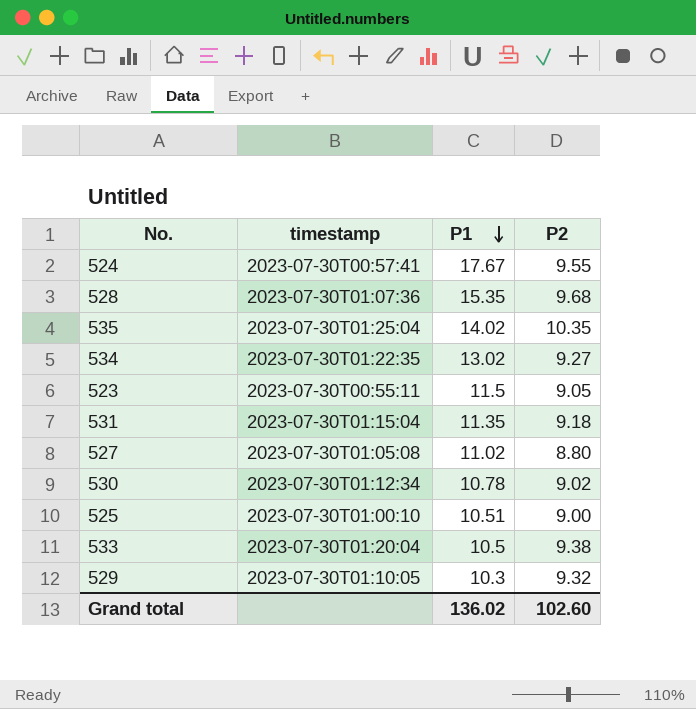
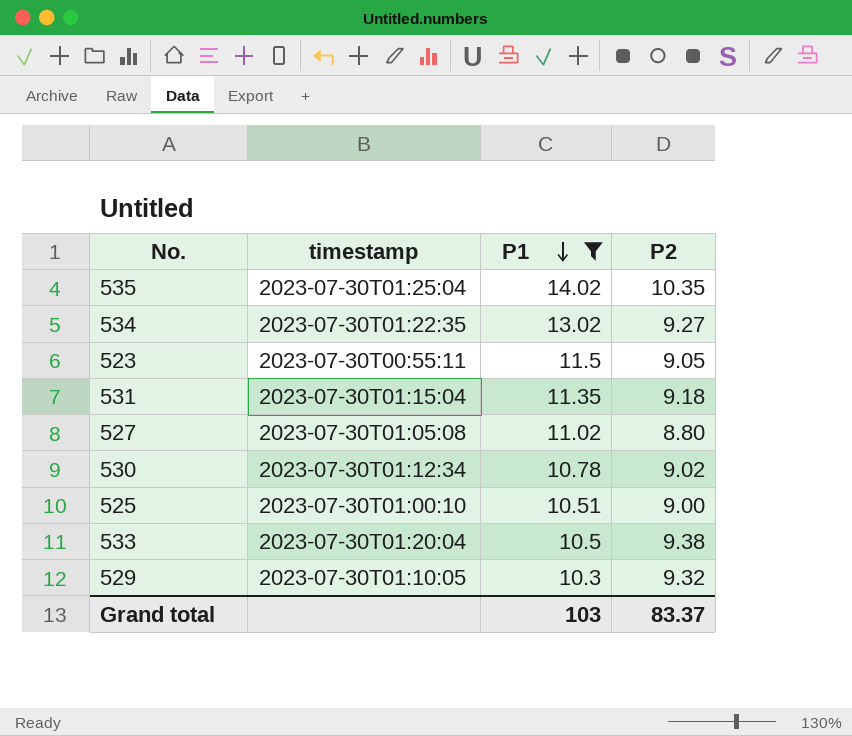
filter: none -> P1 <= 14.02
Grand total | P1: 136.02 -> 103
Grand total | P2: 102.60 -> 83.37

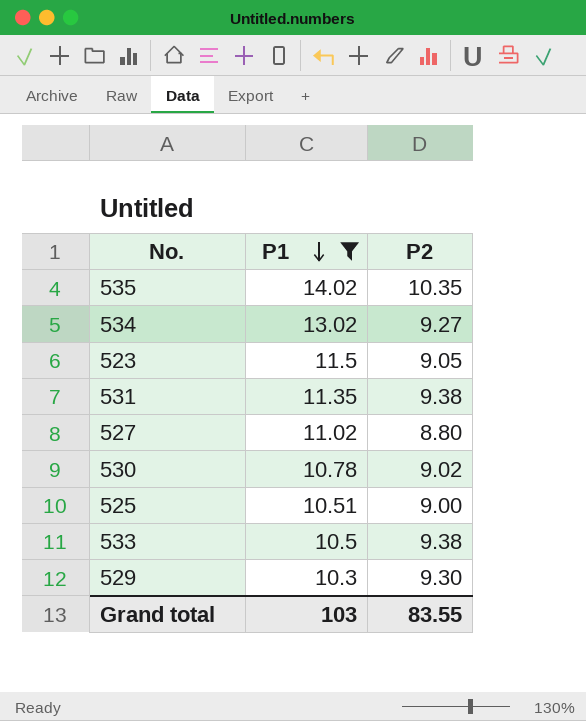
column timestamp | position: 2 -> none
531 | P2: 9.18 -> 9.38
529 | P2: 9.32 -> 9.30
Grand total | P2: 83.37 -> 83.55

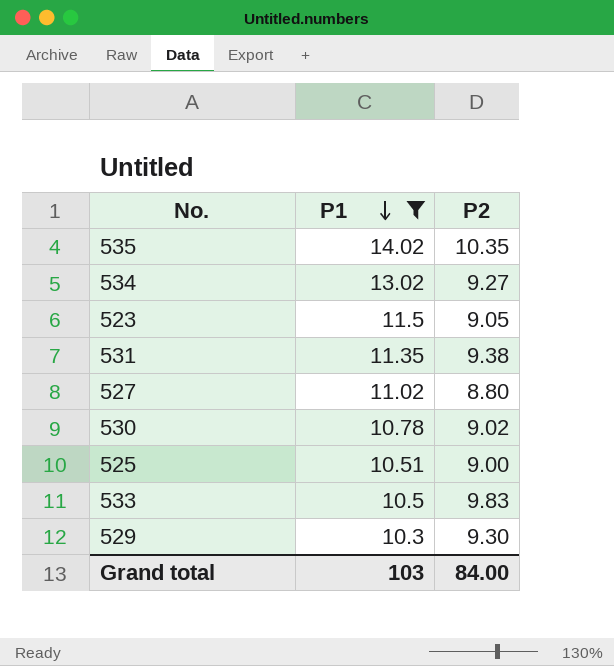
533 | P2: 9.38 -> 9.83
Grand total | P2: 83.55 -> 84.00

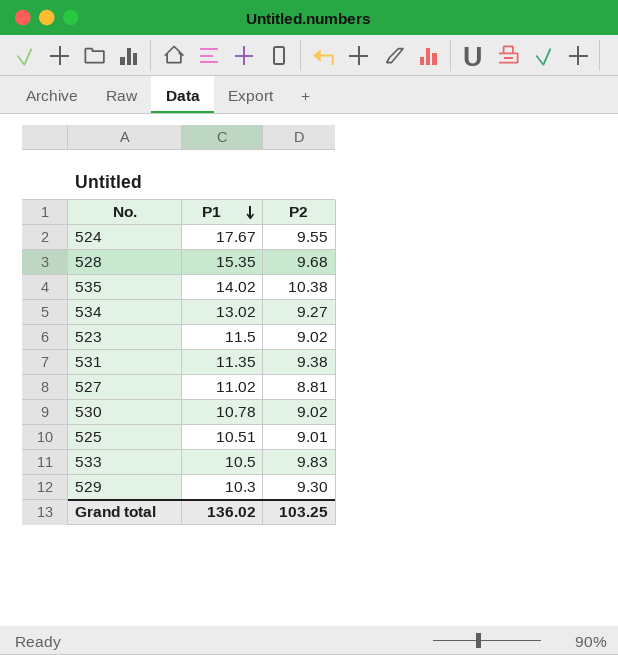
filter: P1 <= 14.02 -> none
535 | P2: 10.35 -> 10.38
523 | P2: 9.05 -> 9.02
527 | P2: 8.80 -> 8.81
525 | P2: 9.00 -> 9.01
Grand total | P1: 103 -> 136.02
Grand total | P2: 84.00 -> 103.25

